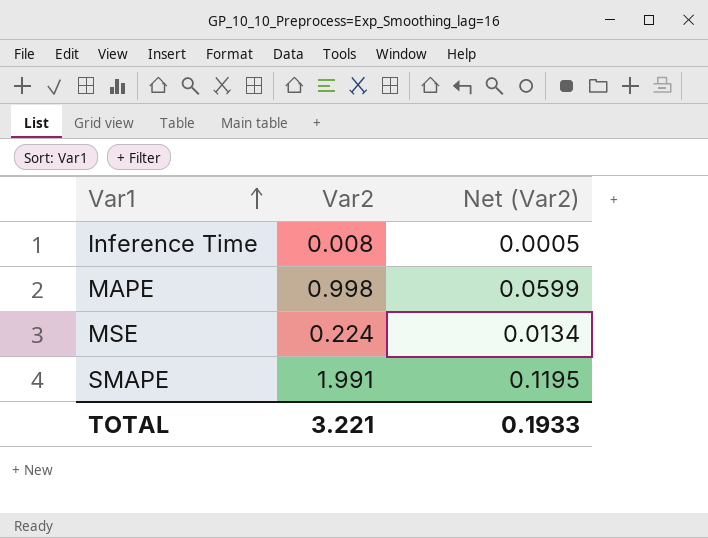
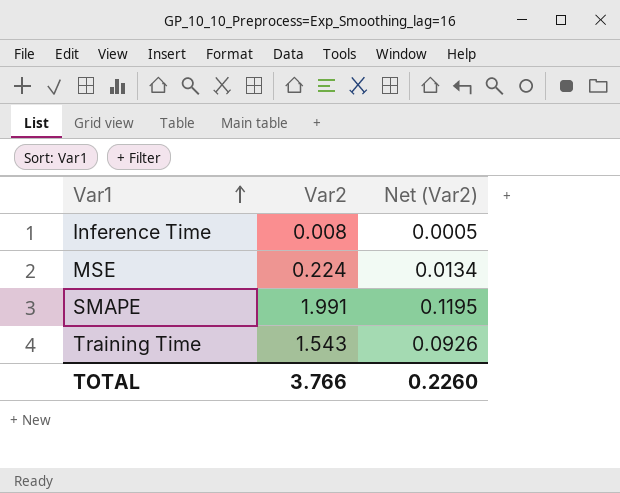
row MAPE: 0.998 | 0.0599 -> none
row Training Time: none -> 1.543 | 0.0926
TOTAL | Var2: 3.221 -> 3.766
TOTAL | Net (Var2): 0.1933 -> 0.2260

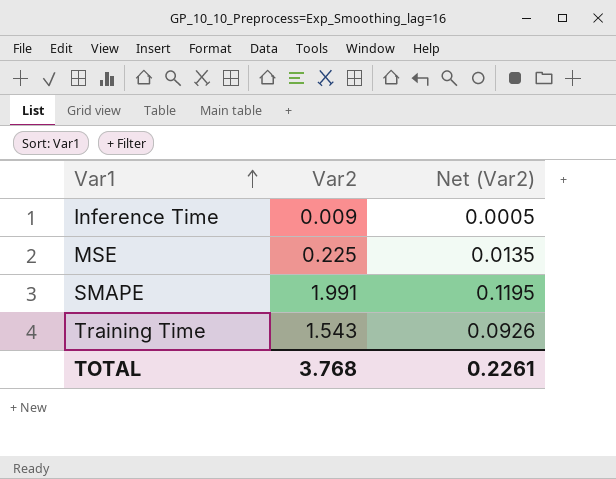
Inference Time | Var2: 0.008 -> 0.009
MSE | Var2: 0.224 -> 0.225
MSE | Net (Var2): 0.0134 -> 0.0135
TOTAL | Var2: 3.766 -> 3.768
TOTAL | Net (Var2): 0.2260 -> 0.2261

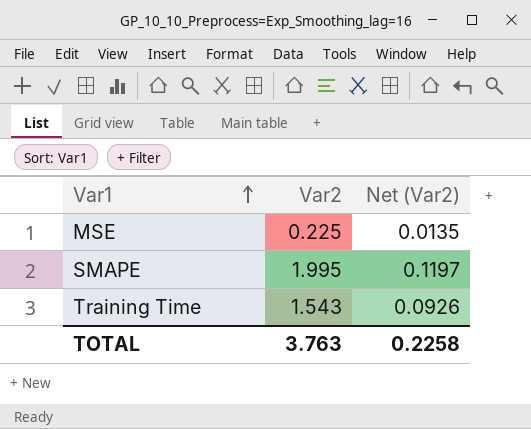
row Inference Time: 0.009 | 0.0005 -> none
SMAPE | Var2: 1.991 -> 1.995
SMAPE | Net (Var2): 0.1195 -> 0.1197
TOTAL | Var2: 3.768 -> 3.763
TOTAL | Net (Var2): 0.2261 -> 0.2258

